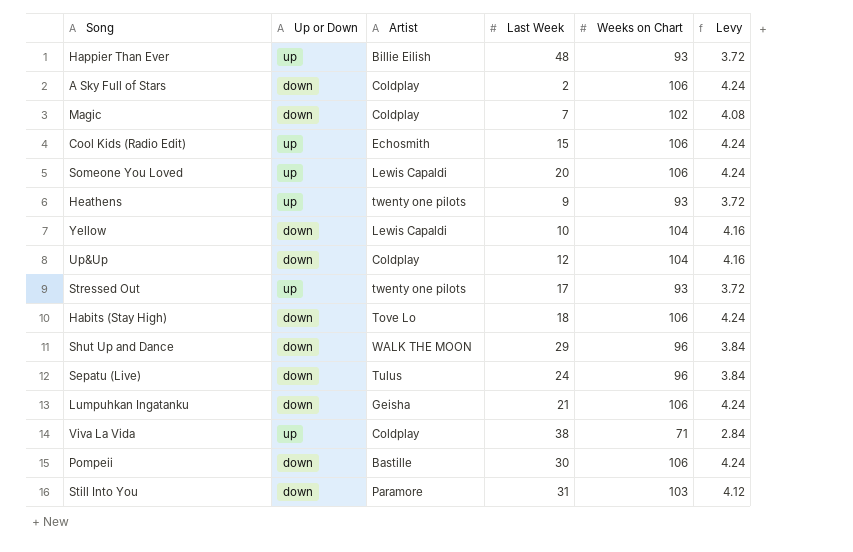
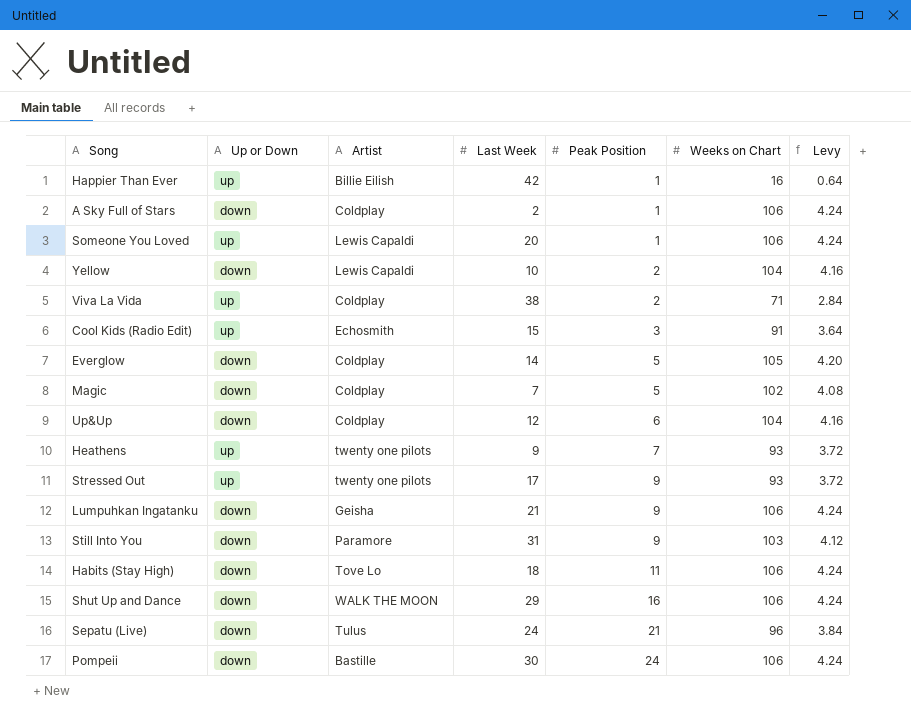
row order: none -> Peak Position ascending
column Peak Position | position: none -> 5
Happier Than Ever | Last Week: 48 -> 42
Happier Than Ever | Weeks on Chart: 93 -> 16
Happier Than Ever | Levy: 3.72 -> 0.64
Cool Kids (Radio Edit) | Weeks on Chart: 106 -> 91
Cool Kids (Radio Edit) | Levy: 4.24 -> 3.64
row Everglow: none -> down | Coldplay | 14 | 5 | 105 | 4.20
Shut Up and Dance | Weeks on Chart: 96 -> 106
Shut Up and Dance | Levy: 3.84 -> 4.24

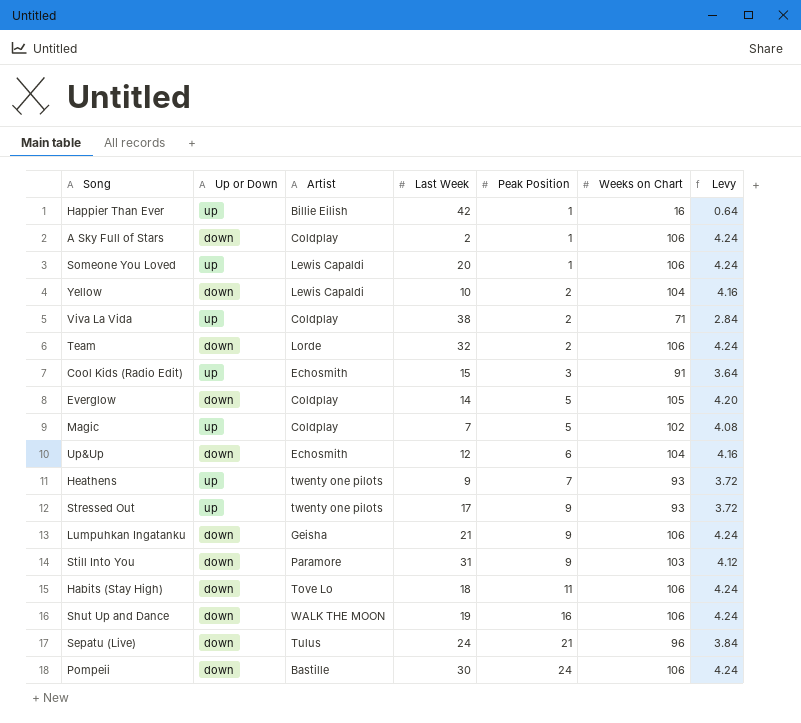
row Team: none -> down | Lorde | 32 | 2 | 106 | 4.24
Magic | Up or Down: down -> up
Up&Up | Artist: Coldplay -> Echosmith
Shut Up and Dance | Last Week: 29 -> 19

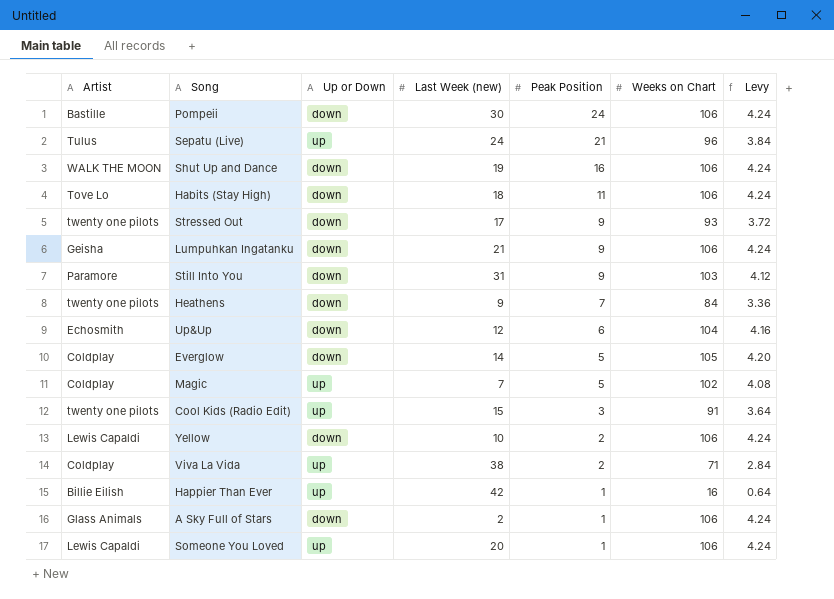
row order: Peak Position ascending -> Peak Position descending
column Artist | position: 3 -> 1
column name: Last Week -> Last Week (new)
row Team: down | Lorde | 32 | 2 | 106 | 4.24 -> none
Sepatu (Live) | Up or Down: down -> up
Stressed Out | Up or Down: up -> down
Heathens | Up or Down: up -> down
Heathens | Weeks on Chart: 93 -> 84
Heathens | Levy: 3.72 -> 3.36
Cool Kids (Radio Edit) | Artist: Echosmith -> twenty one pilots
Yellow | Weeks on Chart: 104 -> 106
Yellow | Levy: 4.16 -> 4.24
A Sky Full of Stars | Artist: Coldplay -> Glass Animals

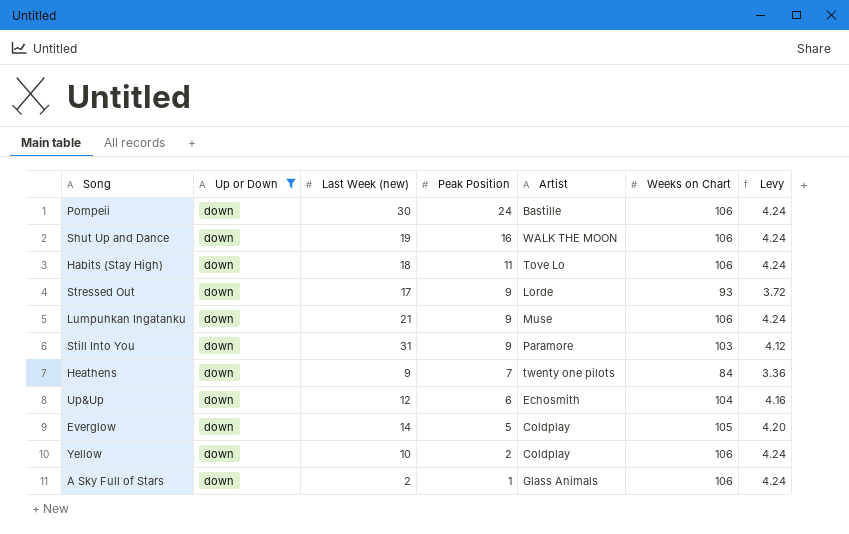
filter: none -> Up or Down = down
column Artist | position: 1 -> 5
Stressed Out | Artist: twenty one pilots -> Lorde
Lumpuhkan Ingatanku | Artist: Geisha -> Muse
Yellow | Artist: Lewis Capaldi -> Coldplay

